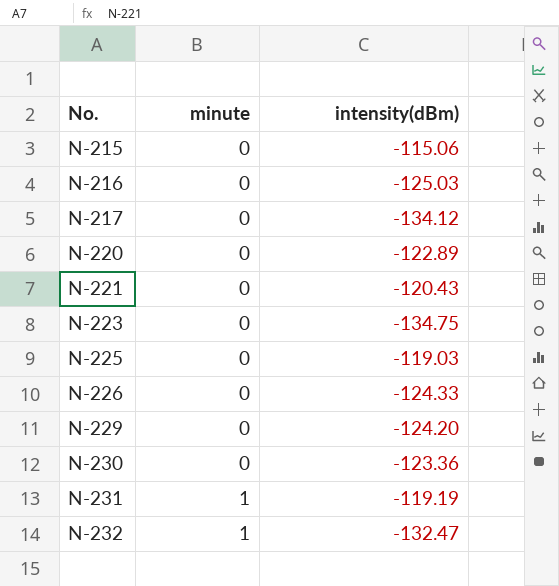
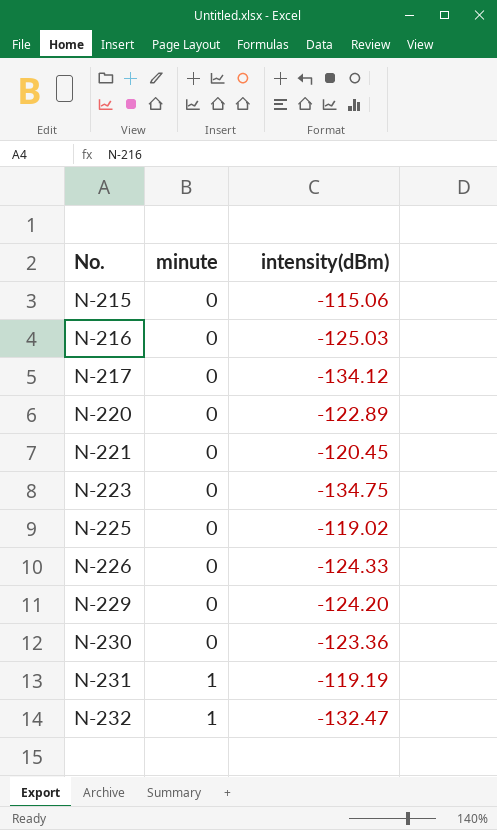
N-221 | intensity(dBm): -120.43 -> -120.45
N-225 | intensity(dBm): -119.03 -> -119.02

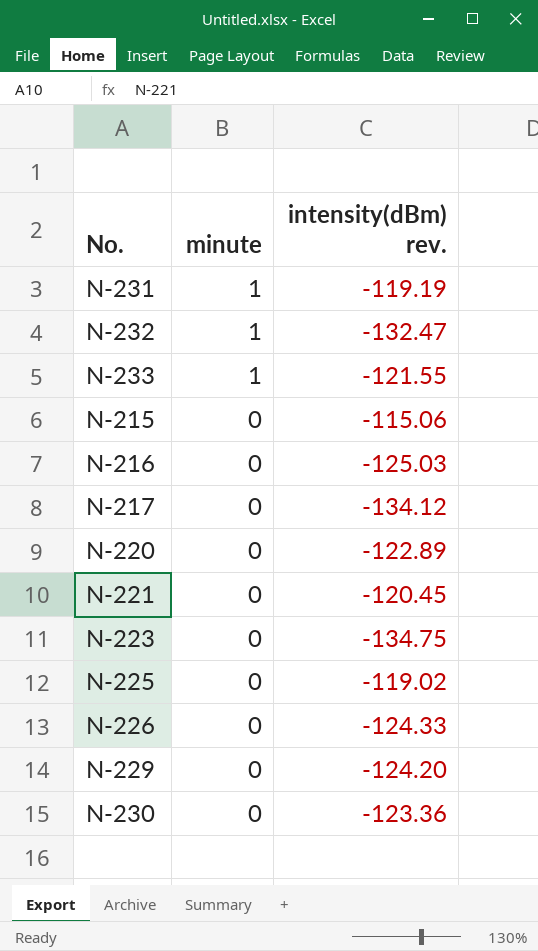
row order: No. ascending -> minute descending
column name: intensity(dBm) -> intensity(dBm) rev.
row N-233: none -> 1 | -121.55

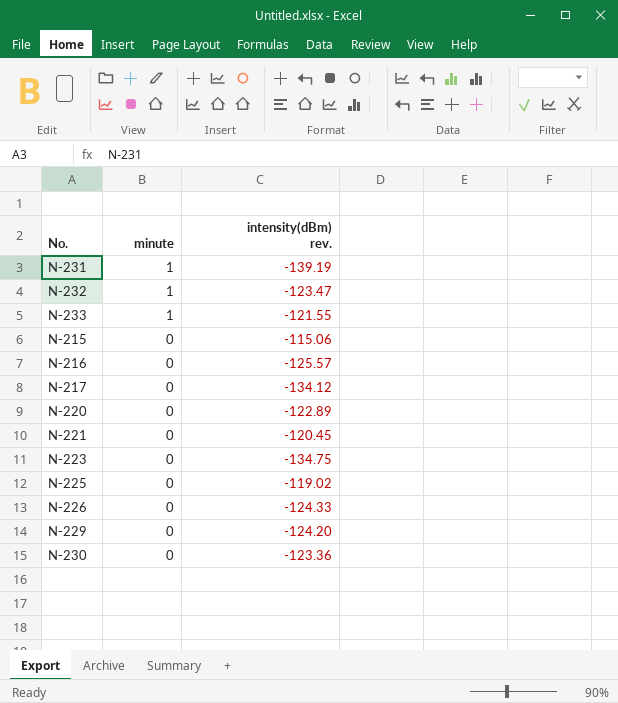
N-231 | intensity(dBm) rev.: -119.19 -> -139.19
N-232 | intensity(dBm) rev.: -132.47 -> -123.47
N-216 | intensity(dBm) rev.: -125.03 -> -125.57

